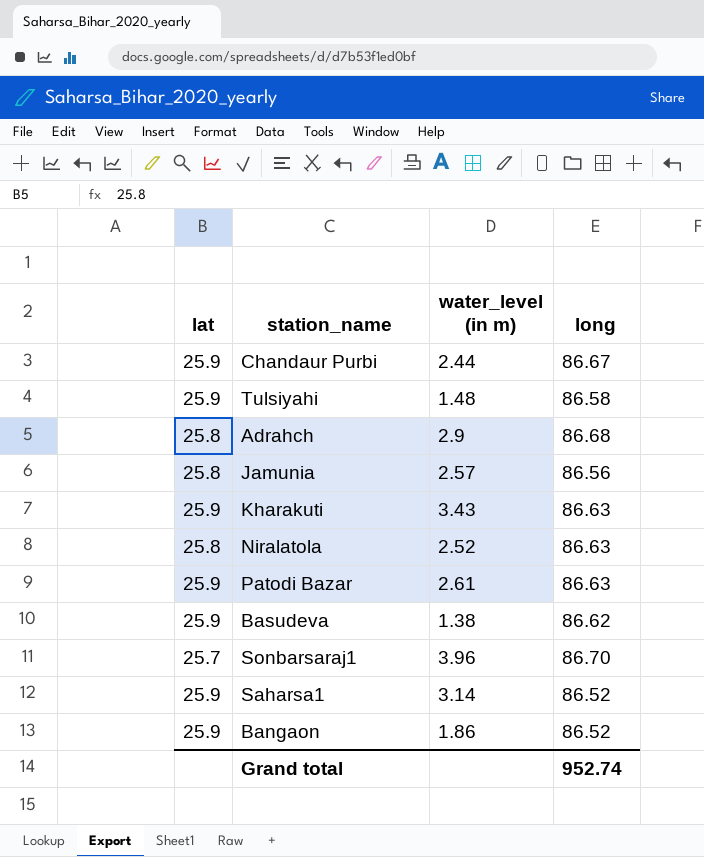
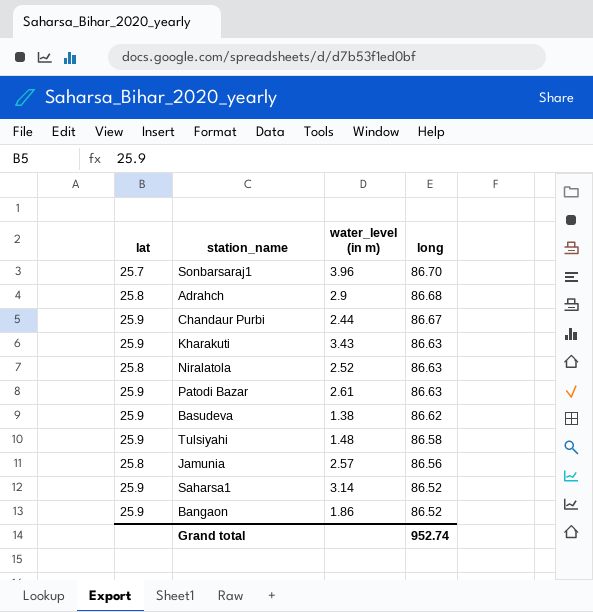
row order: none -> long descending

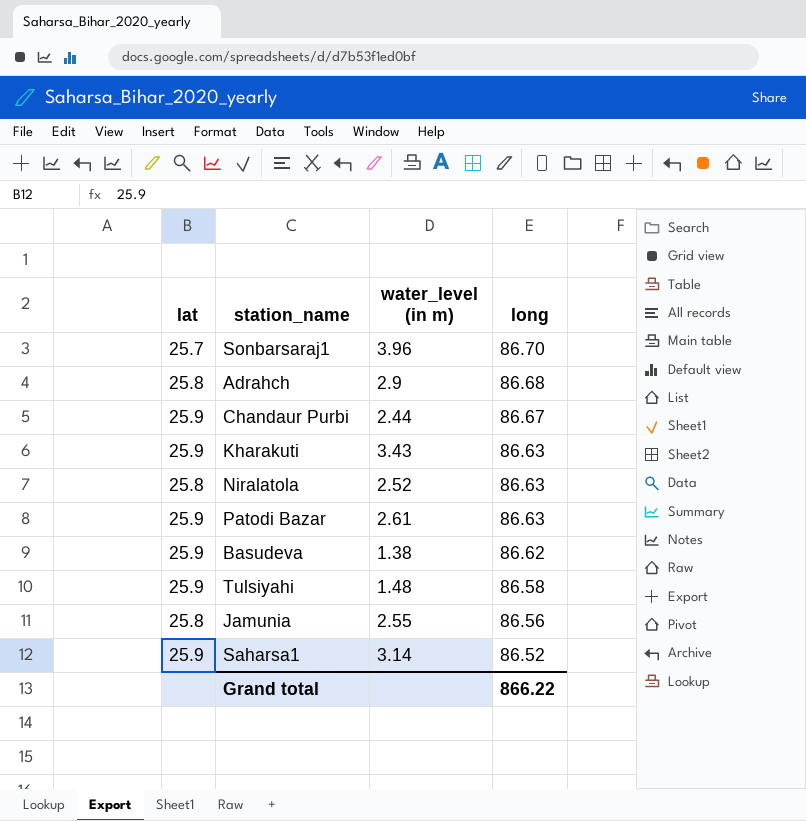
row Bangaon: 25.9 | 1.86 | 86.52 -> none
Jamunia | water_level (in m): 2.57 -> 2.55
Grand total | long: 952.74 -> 866.22

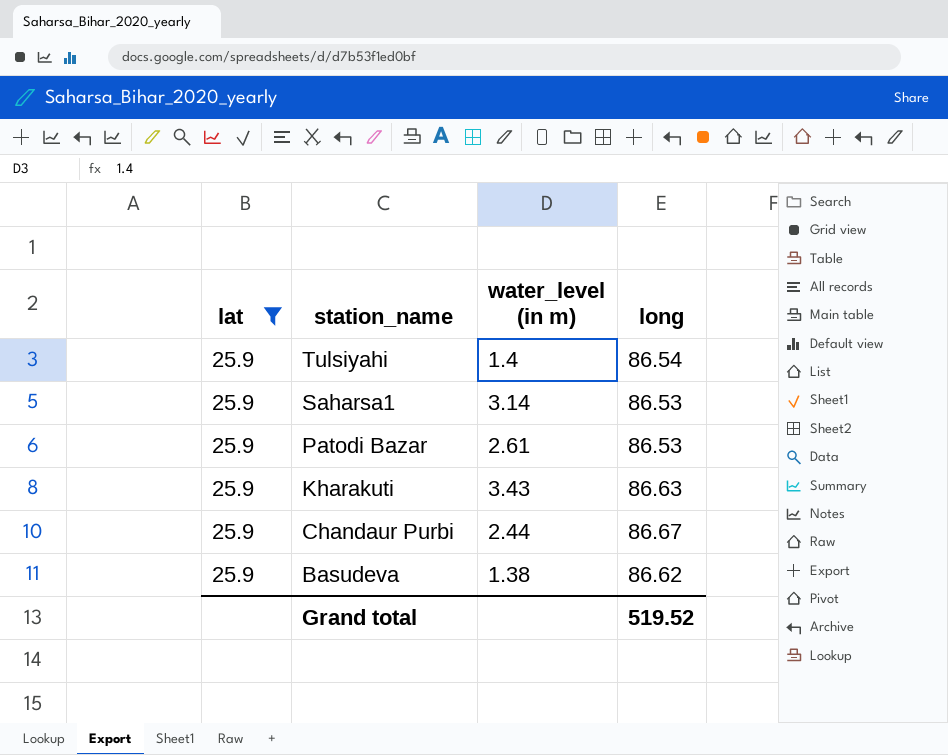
filter: none -> lat = 25.9
row order: long descending -> station_name descending
Tulsiyahi | water_level (in m): 1.48 -> 1.4
Tulsiyahi | long: 86.58 -> 86.54
Saharsa1 | long: 86.52 -> 86.53
Patodi Bazar | long: 86.63 -> 86.53
Grand total | long: 866.22 -> 519.52

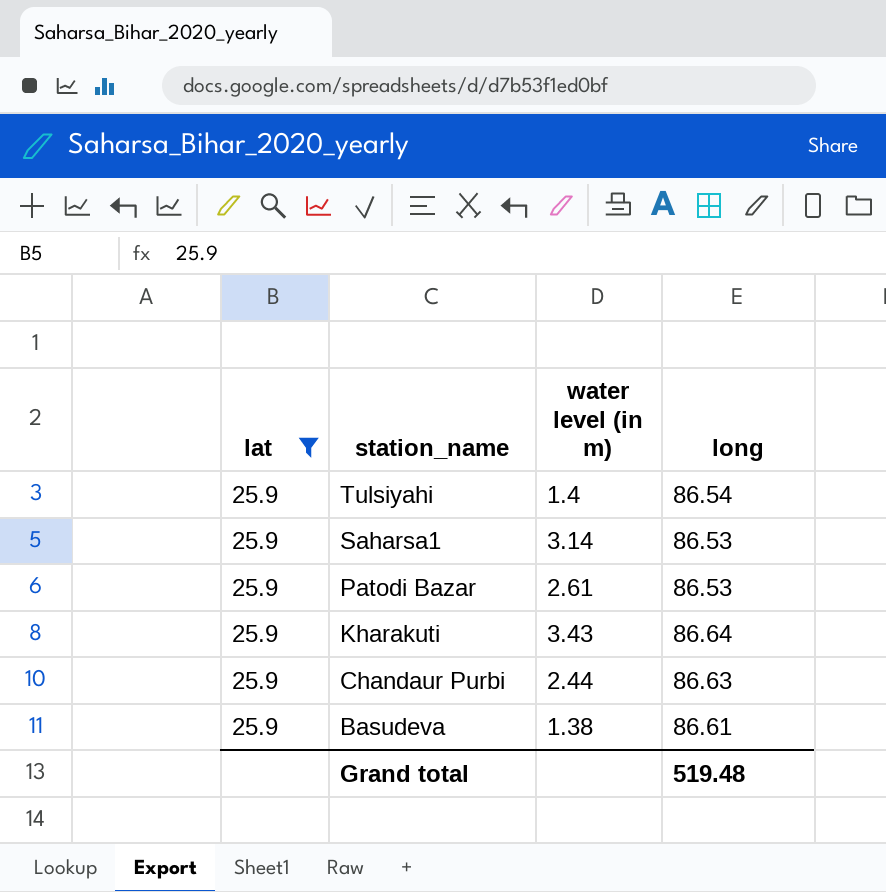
column name: water_level (in m) -> water level (in m)
Kharakuti | long: 86.63 -> 86.64
Chandaur Purbi | long: 86.67 -> 86.63
Basudeva | long: 86.62 -> 86.61
Grand total | long: 519.52 -> 519.48

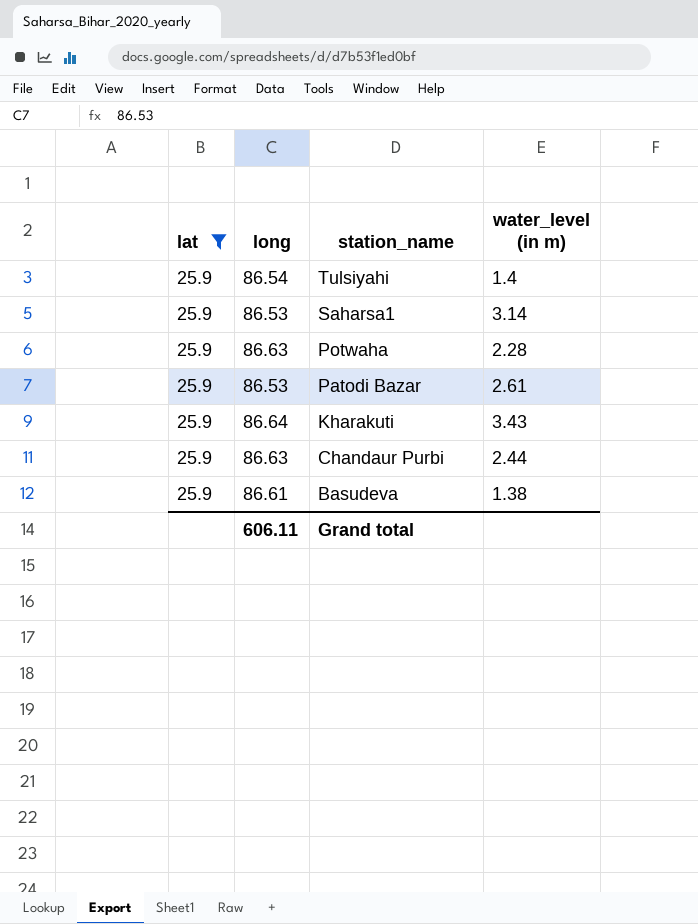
column long | position: 4 -> 2
column name: water level (in m) -> water_level (in m)
row Potwaha: none -> 25.9 | 86.63 | 2.28
Grand total | long: 519.48 -> 606.11

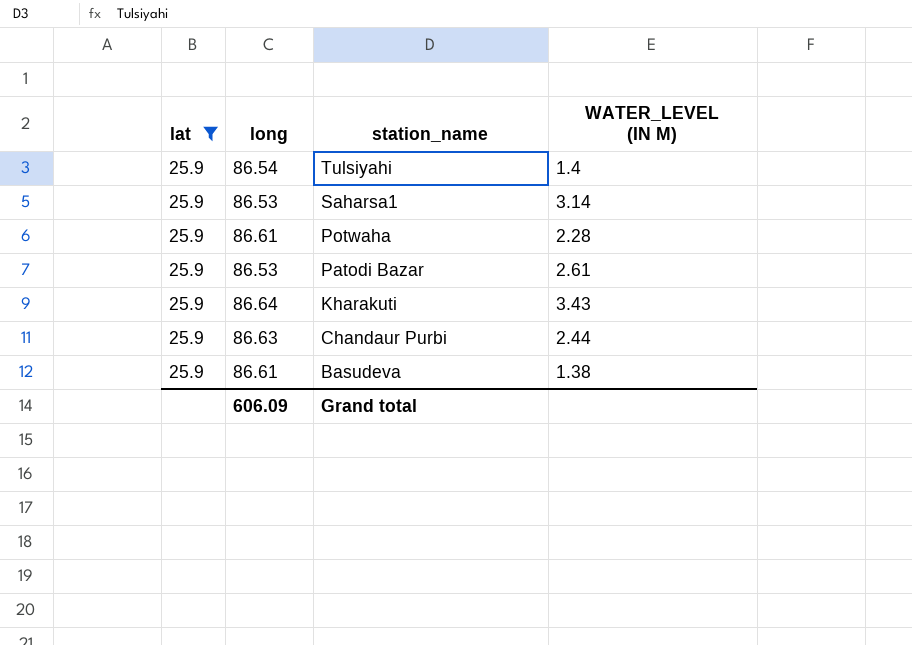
column name: water_level (in m) -> WATER_LEVEL (IN M)
Potwaha | long: 86.63 -> 86.61
Grand total | long: 606.11 -> 606.09

